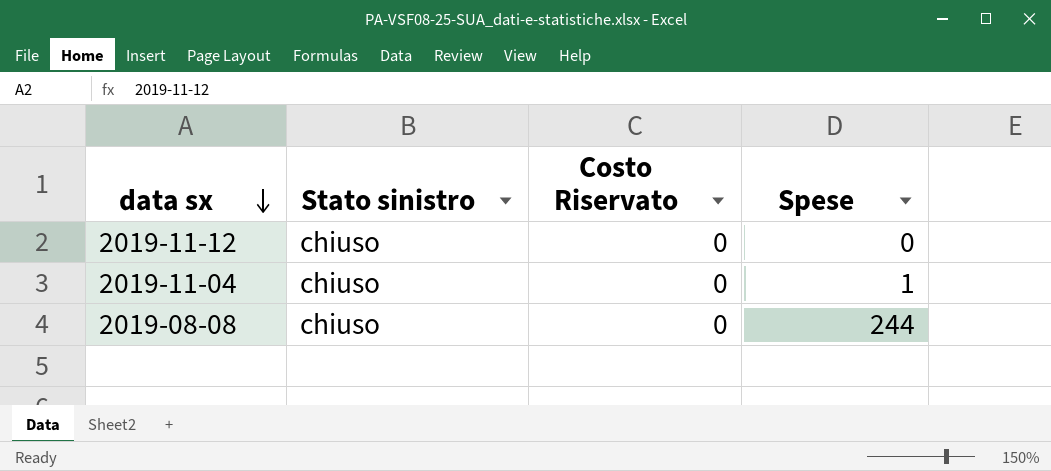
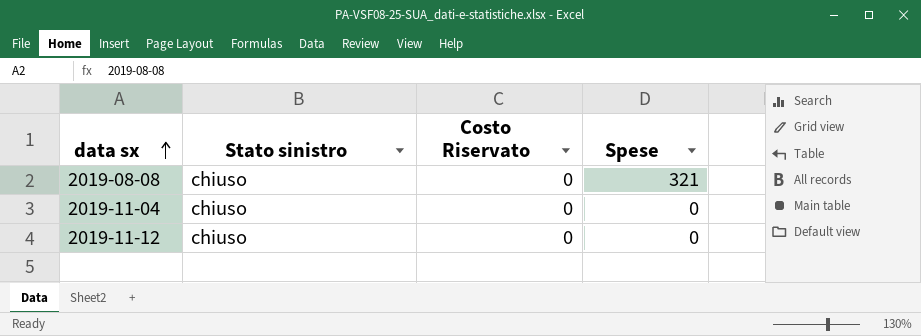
row order: data sx descending -> data sx ascending
2019-08-08 | Spese: 244 -> 321
2019-11-04 | Spese: 1 -> 0

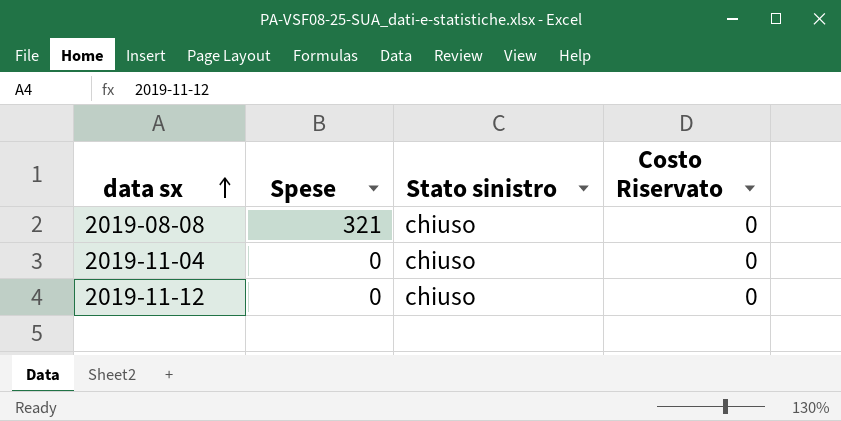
column Spese | position: 4 -> 2

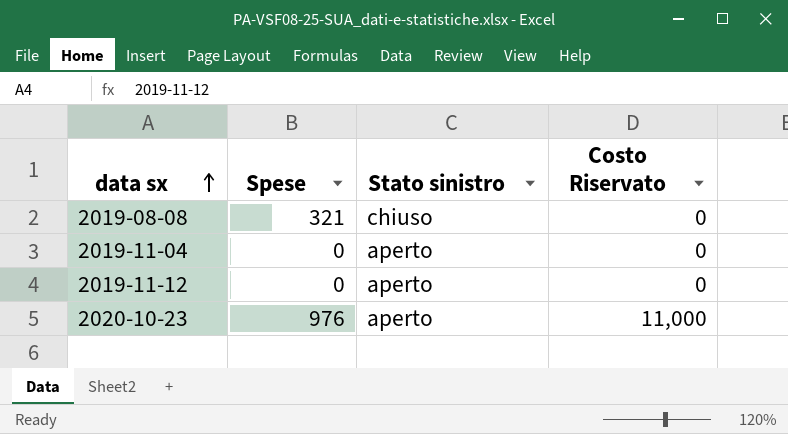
2019-11-04 | Stato sinistro: chiuso -> aperto
2019-11-12 | Stato sinistro: chiuso -> aperto
row 2020-10-23: none -> 976 | aperto | 11,000

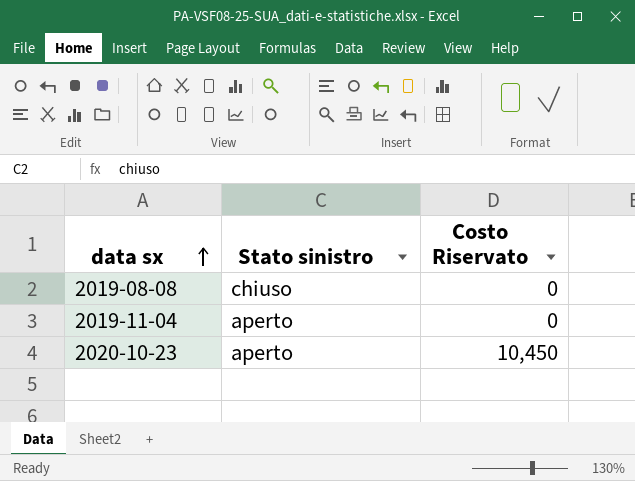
column Spese | position: 2 -> none
row 2019-11-12: 0 | aperto | 0 -> none
2020-10-23 | Costo Riservato: 11,000 -> 10,450

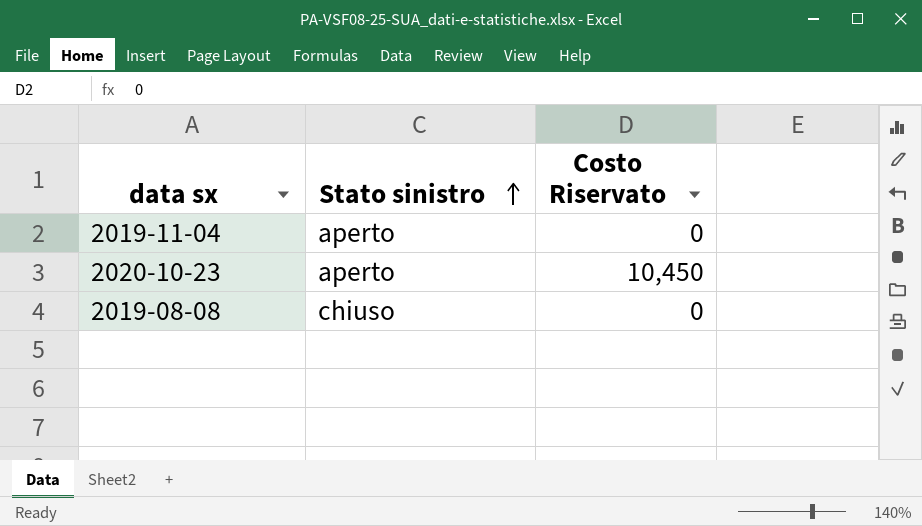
row order: data sx ascending -> Stato sinistro ascending

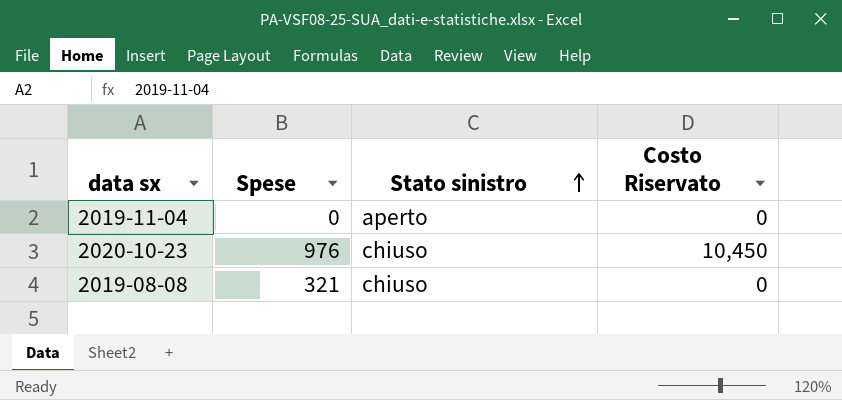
column Spese | position: none -> 2
2020-10-23 | Stato sinistro: aperto -> chiuso

